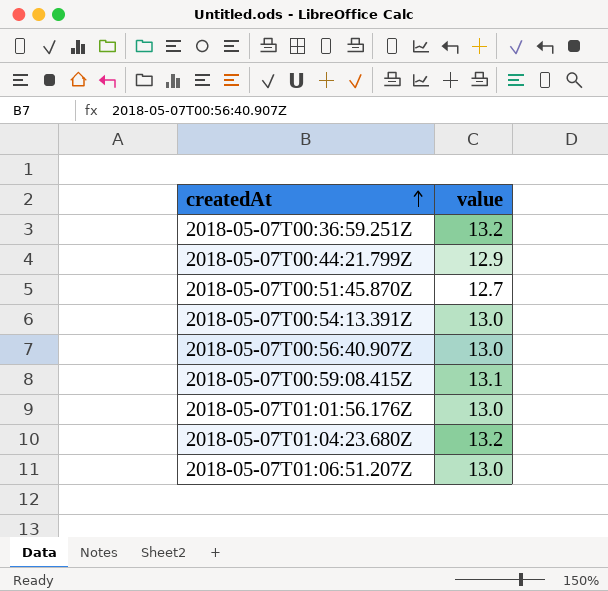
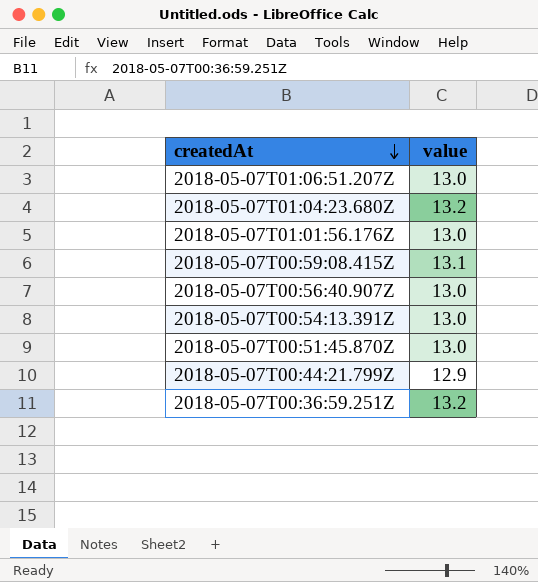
row order: createdAt ascending -> createdAt descending
2018-05-07T00:51:45.870Z | value: 12.7 -> 13.0

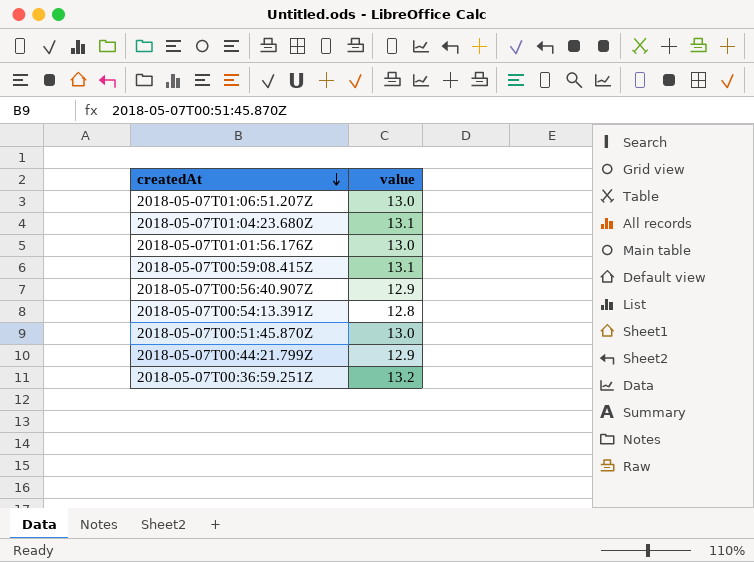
2018-05-07T01:04:23.680Z | value: 13.2 -> 13.1
2018-05-07T00:56:40.907Z | value: 13.0 -> 12.9
2018-05-07T00:54:13.391Z | value: 13.0 -> 12.8

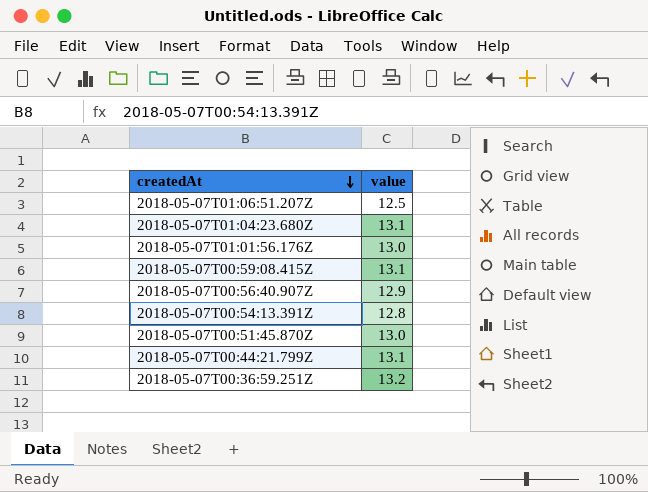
2018-05-07T01:06:51.207Z | value: 13.0 -> 12.5
2018-05-07T00:44:21.799Z | value: 12.9 -> 13.1

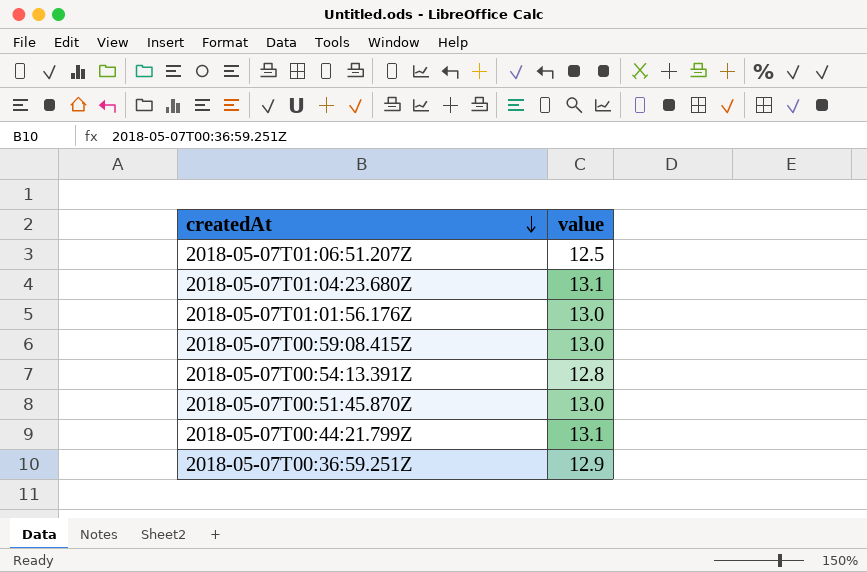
row 2018-05-07T00:56:40.907Z: 12.9 -> none
2018-05-07T00:59:08.415Z | value: 13.1 -> 13.0
2018-05-07T00:36:59.251Z | value: 13.2 -> 12.9

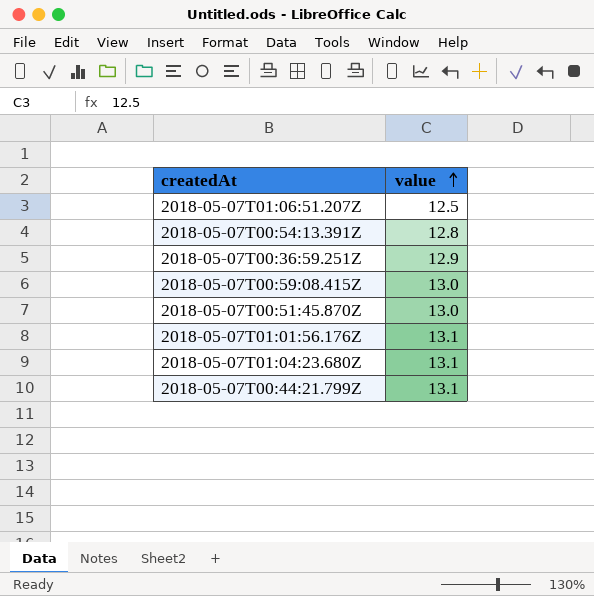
row order: createdAt descending -> value ascending
2018-05-07T01:01:56.176Z | value: 13.0 -> 13.1

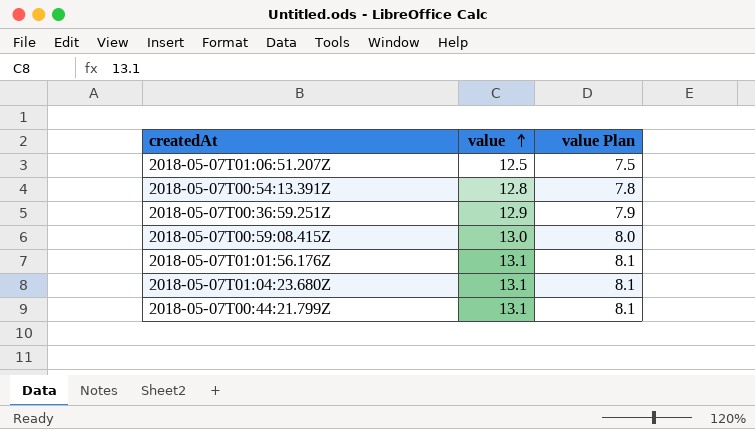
column value Plan | formula: none -> [value] - 5
row 2018-05-07T00:51:45.870Z: 13.0 -> none

